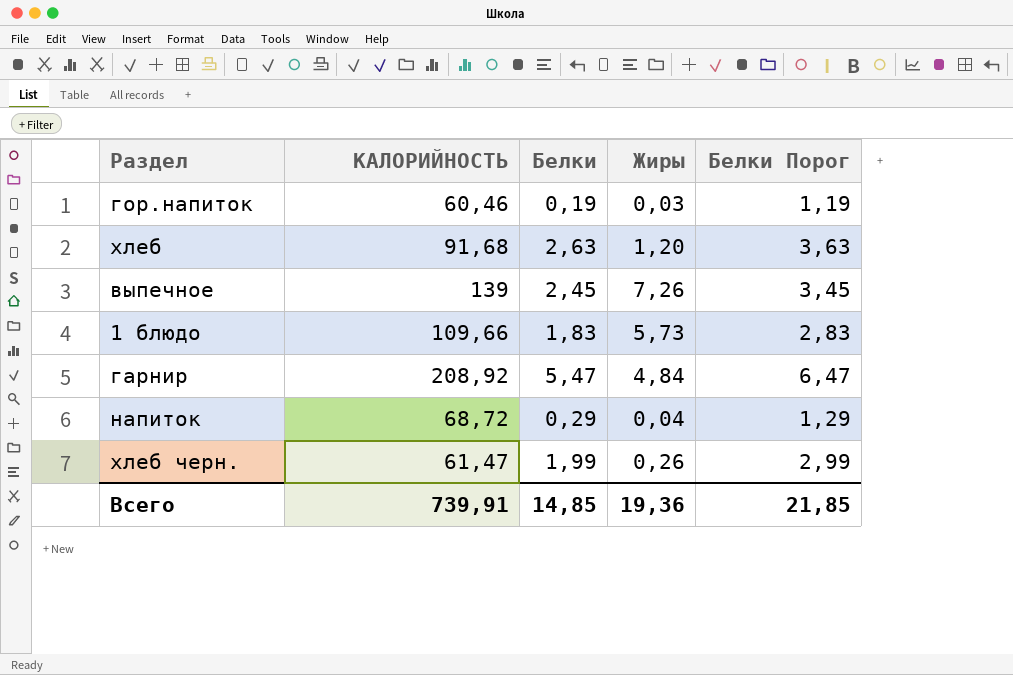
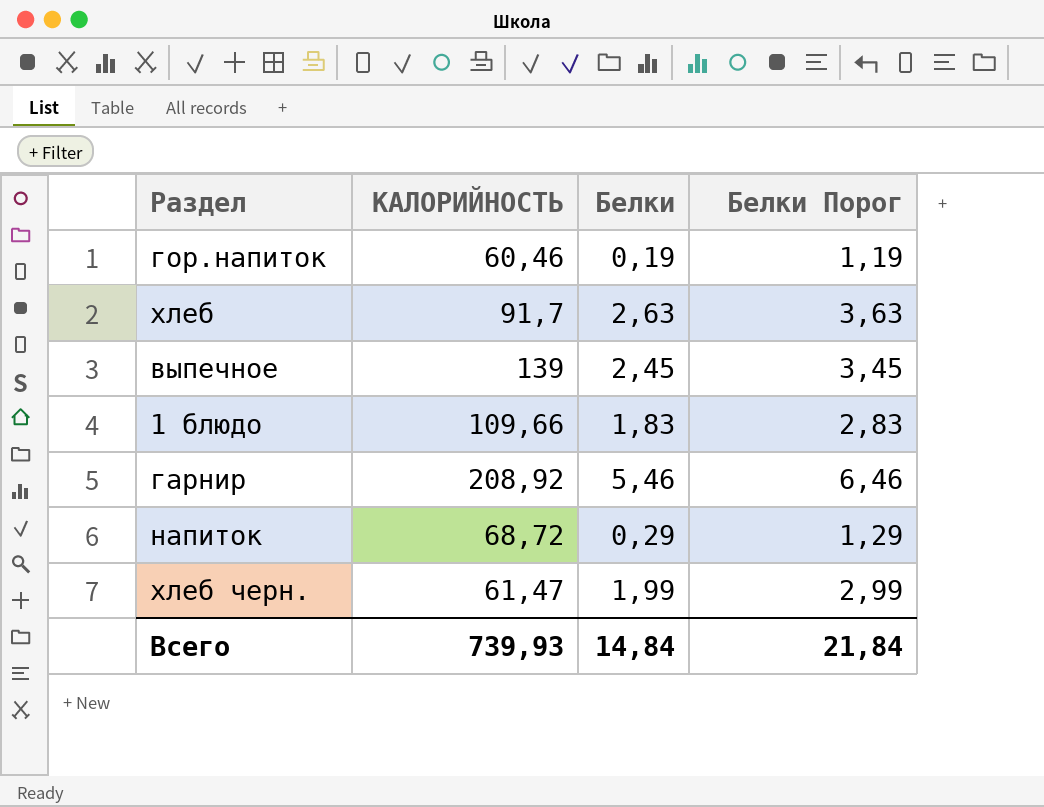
column Жиры | position: 4 -> none
хлеб | КАЛОРИЙНОСТЬ: 91,68 -> 91,7
гарнир | Белки: 5,47 -> 5,46
гарнир | Белки Порог: 6,47 -> 6,46
Всего | КАЛОРИЙНОСТЬ: 739,91 -> 739,93
Всего | Белки: 14,85 -> 14,84
Всего | Белки Порог: 21,85 -> 21,84

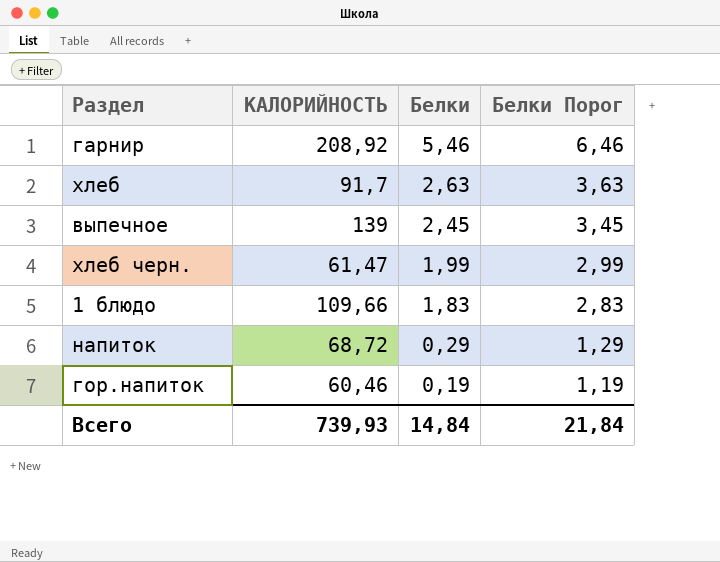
row order: none -> Белки descending

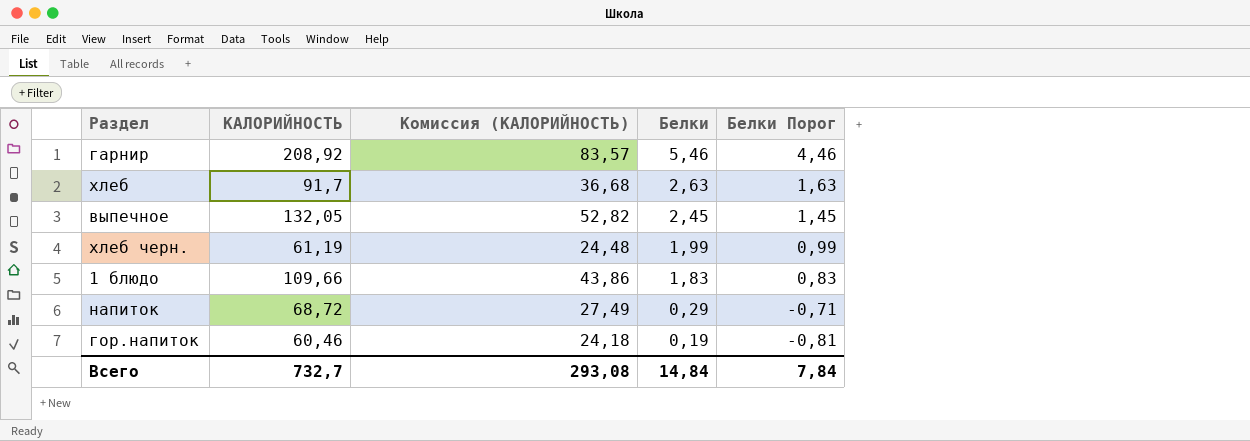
column Комиссия (КАЛОРИЙНОСТЬ) | formula: none -> [КАЛОРИЙНОСТЬ] * 0,4
column Белки Порог | formula: [Белки] + 1 -> [Белки] - 1
выпечное | КАЛОРИЙНОСТЬ: 139 -> 132,05
хлеб черн. | КАЛОРИЙНОСТЬ: 61,47 -> 61,19
Всего | КАЛОРИЙНОСТЬ: 739,93 -> 732,7
Всего | Белки Порог: 21,84 -> 7,84

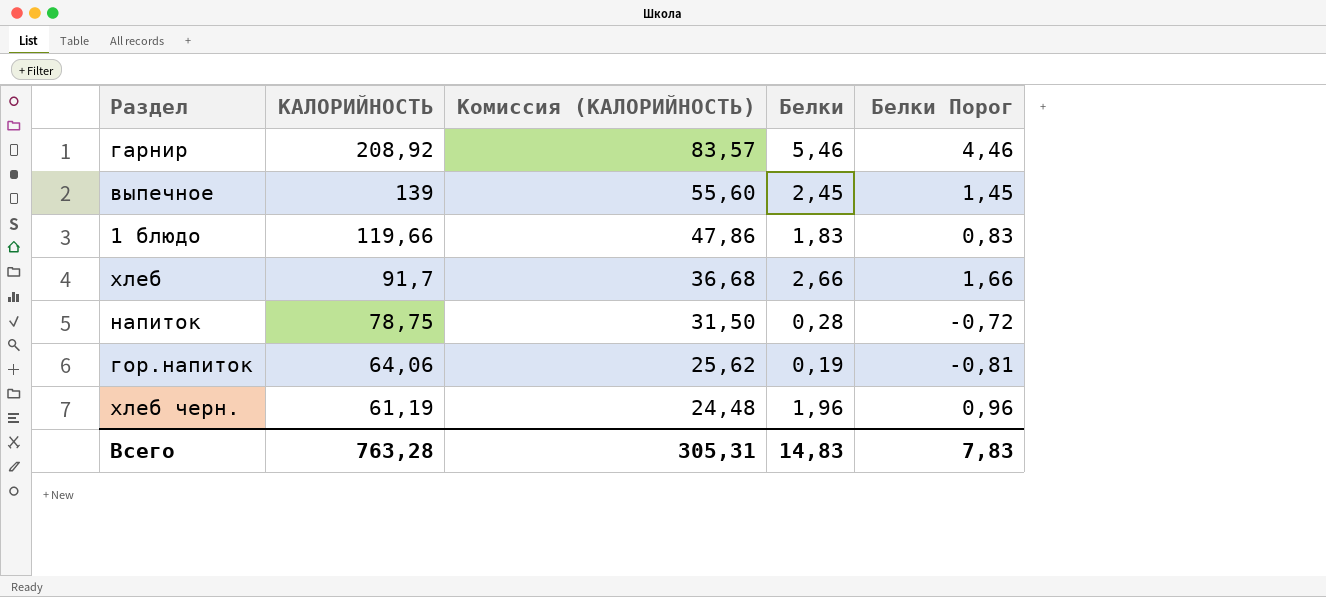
row order: Белки descending -> КАЛОРИЙНОСТЬ descending
выпечное | КАЛОРИЙНОСТЬ: 132,05 -> 139
выпечное | Комиссия (КАЛОРИЙНОСТЬ): 52,82 -> 55,60
1 блюдо | КАЛОРИЙНОСТЬ: 109,66 -> 119,66
1 блюдо | Комиссия (КАЛОРИЙНОСТЬ): 43,86 -> 47,86
хлеб | Белки: 2,63 -> 2,66
хлеб | Белки Порог: 1,63 -> 1,66
напиток | КАЛОРИЙНОСТЬ: 68,72 -> 78,75
напиток | Комиссия (КАЛОРИЙНОСТЬ): 27,49 -> 31,50
напиток | Белки: 0,29 -> 0,28
напиток | Белки Порог: -0,71 -> -0,72
гор.напиток | КАЛОРИЙНОСТЬ: 60,46 -> 64,06
гор.напиток | Комиссия (КАЛОРИЙНОСТЬ): 24,18 -> 25,62
хлеб черн. | Белки: 1,99 -> 1,96
хлеб черн. | Белки Порог: 0,99 -> 0,96
Всего | КАЛОРИЙНОСТЬ: 732,7 -> 763,28
Всего | Комиссия (КАЛОРИЙНОСТЬ): 293,08 -> 305,31
Всего | Белки: 14,84 -> 14,83
Всего | Белки Порог: 7,84 -> 7,83

